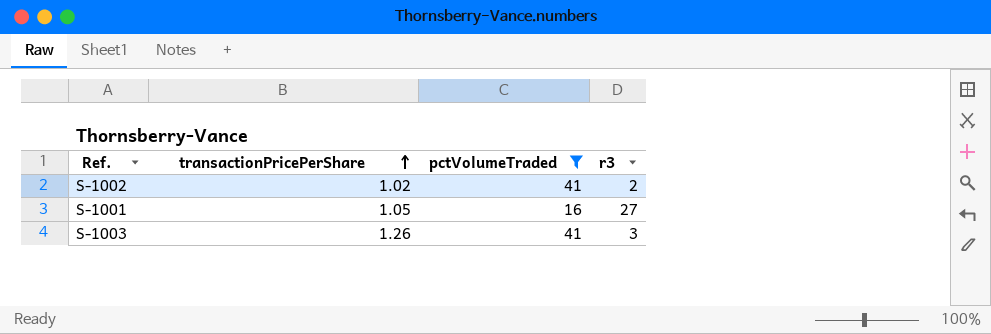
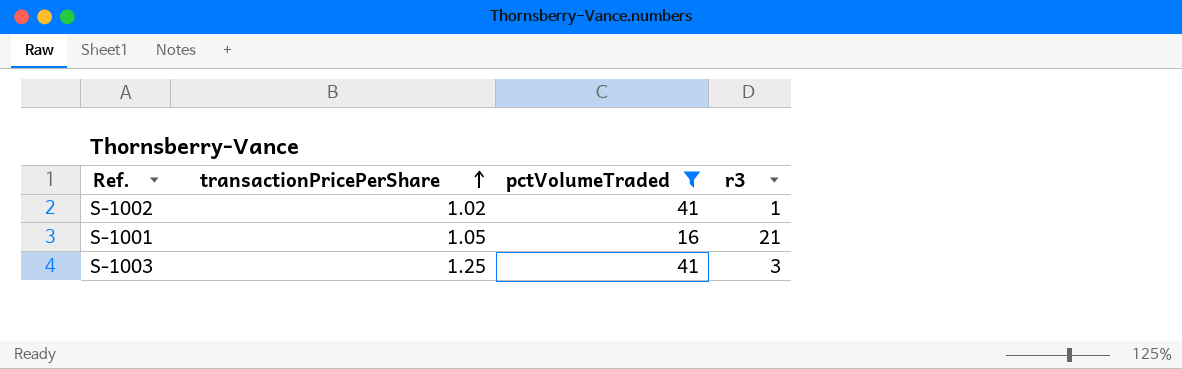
S-1002 | r3: 2 -> 1
S-1001 | r3: 27 -> 21
S-1003 | transactionPricePerShare: 1.26 -> 1.25

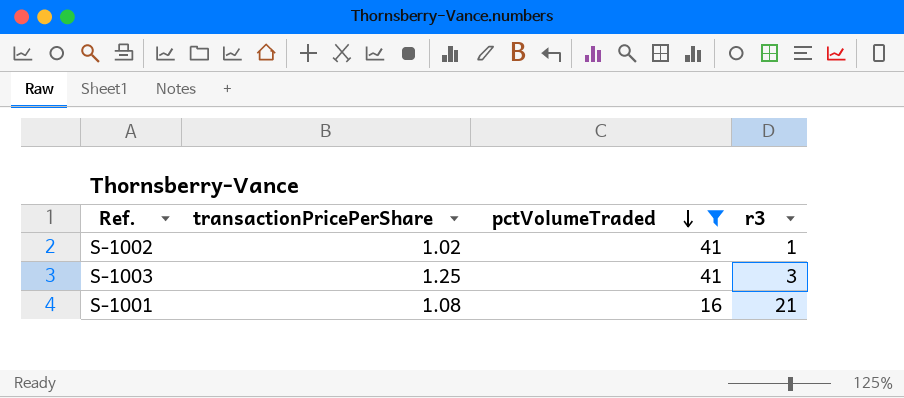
row order: transactionPricePerShare ascending -> pctVolumeTraded descending
S-1001 | transactionPricePerShare: 1.05 -> 1.08

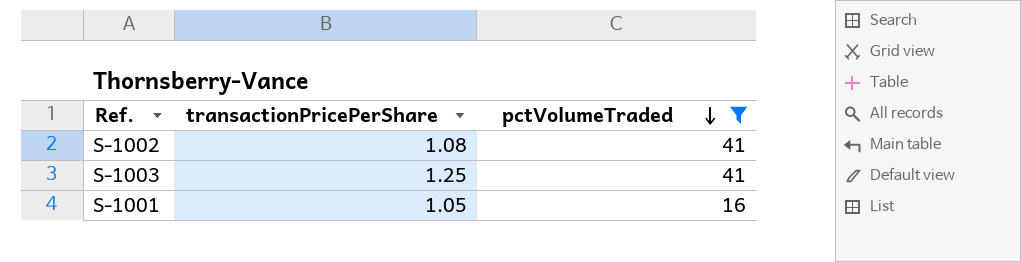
column r3 | position: 4 -> none
S-1002 | transactionPricePerShare: 1.02 -> 1.08
S-1001 | transactionPricePerShare: 1.08 -> 1.05

